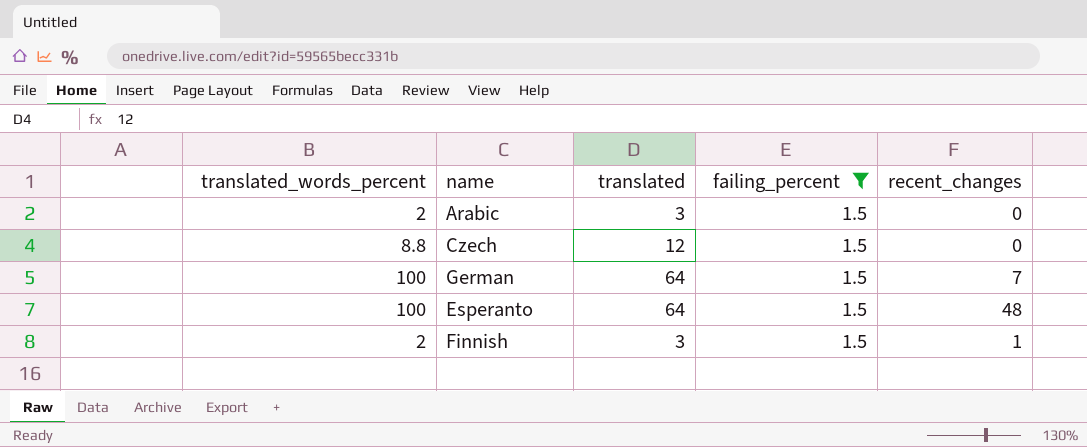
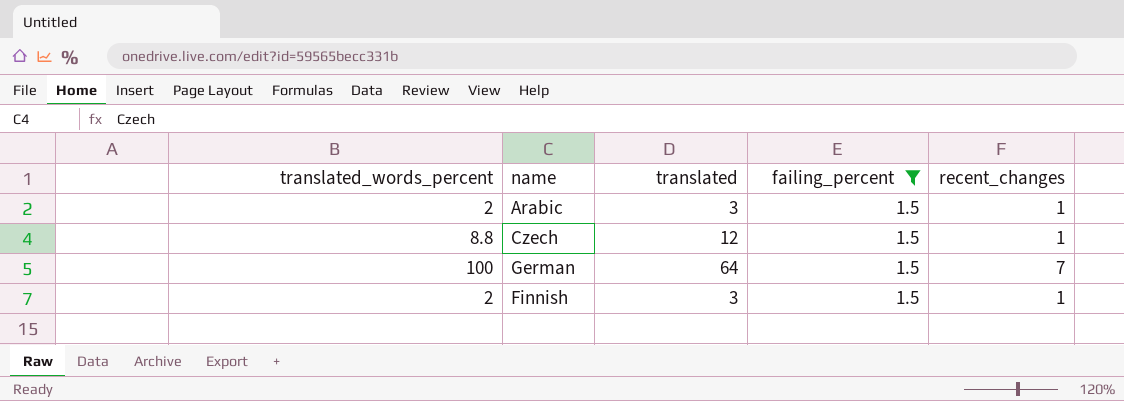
row Esperanto: 100 | 64 | 1.5 | 48 -> none
Arabic | recent_changes: 0 -> 1
Czech | recent_changes: 0 -> 1

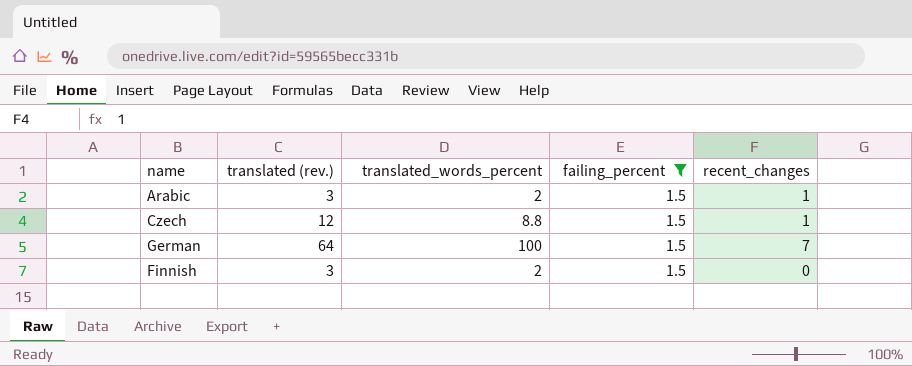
column name: translated -> translated (rev.)
column translated_words_percent | position: 1 -> 3
Finnish | recent_changes: 1 -> 0

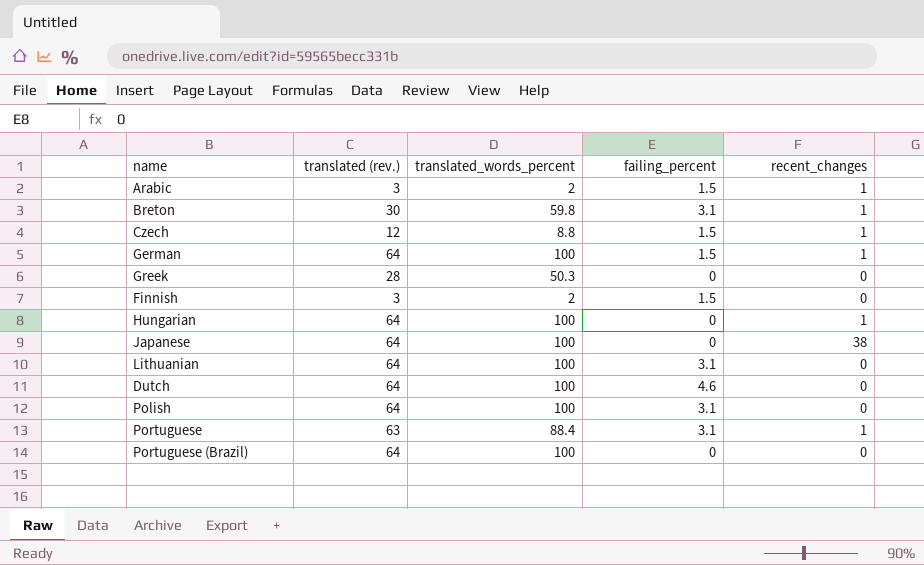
filter: failing_percent = 1.5 -> none
German | recent_changes: 7 -> 1

